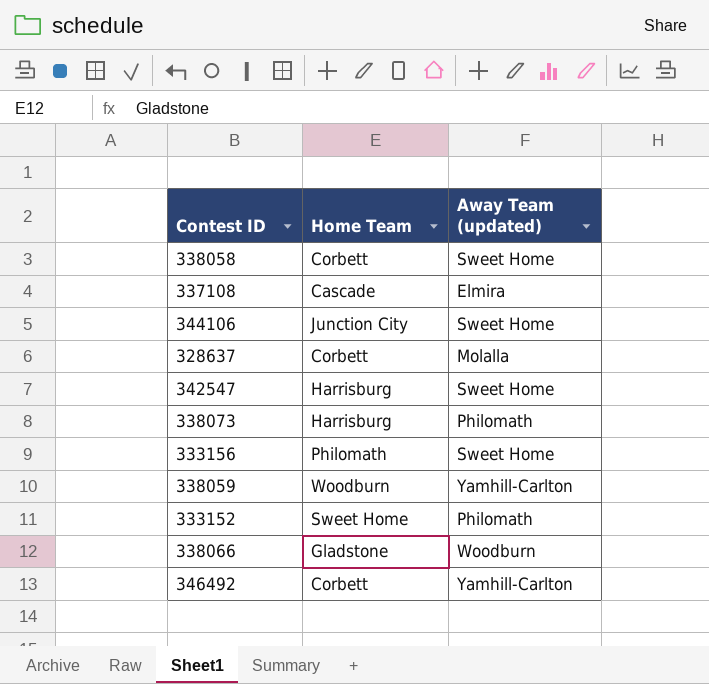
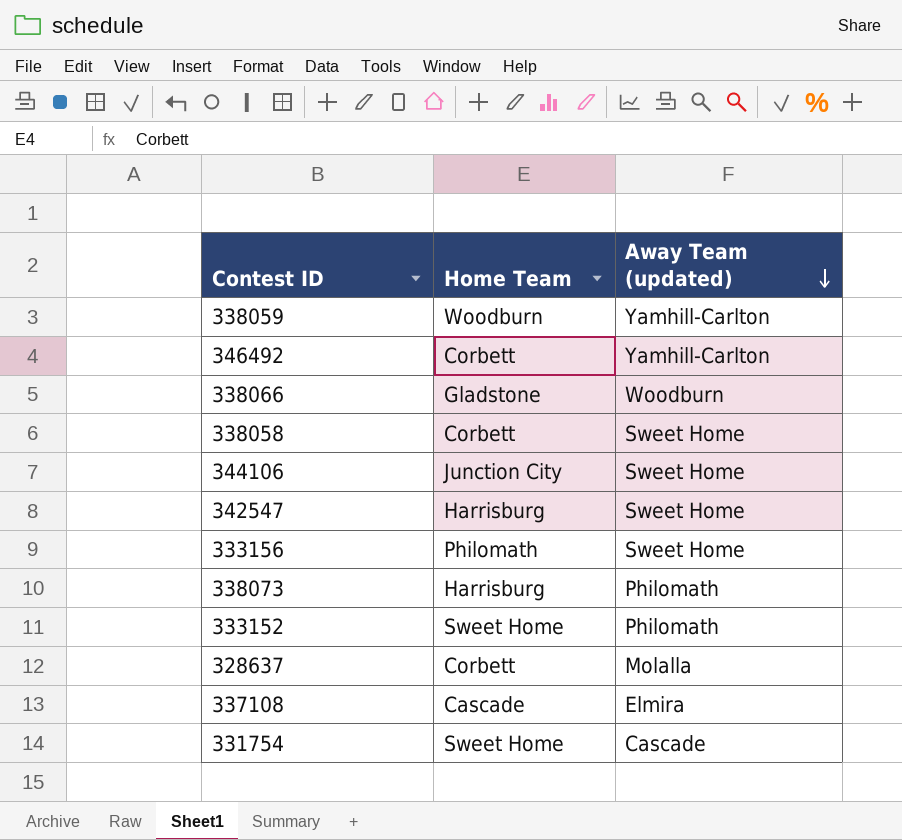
row order: none -> Away Team (updated) descending
row 331754: none -> Sweet Home | Cascade

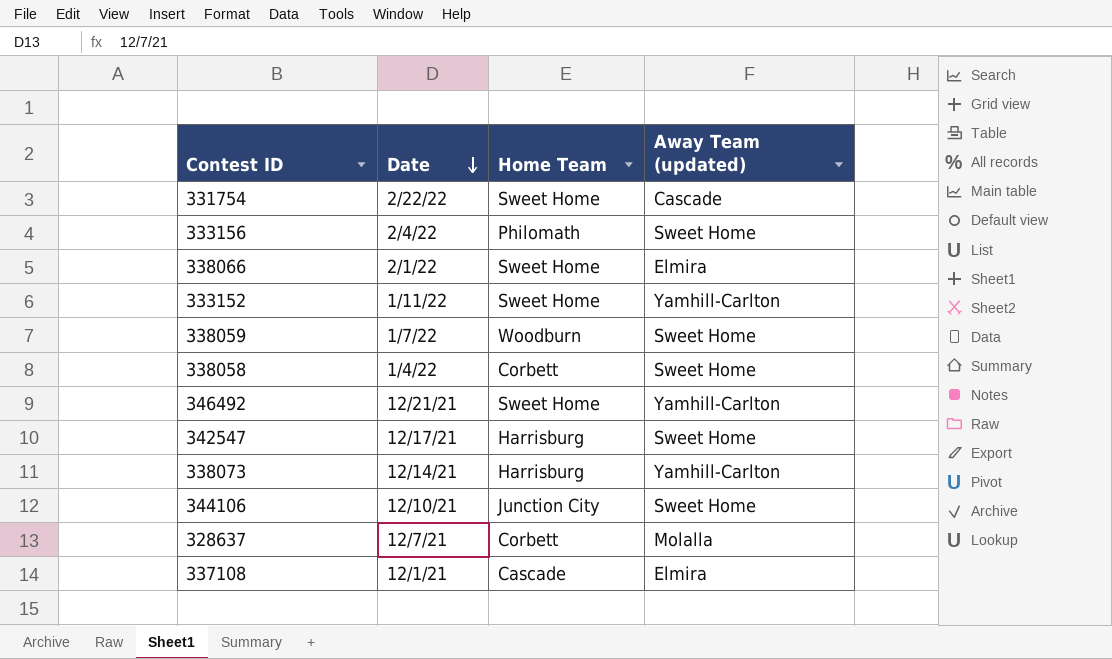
row order: Away Team (updated) descending -> Date descending
column Date | position: none -> 2
338066 | Home Team: Gladstone -> Sweet Home
338066 | Away Team (updated): Woodburn -> Elmira
333152 | Away Team (updated): Philomath -> Yamhill-Carlton
338059 | Away Team (updated): Yamhill-Carlton -> Sweet Home
346492 | Home Team: Corbett -> Sweet Home
338073 | Away Team (updated): Philomath -> Yamhill-Carlton

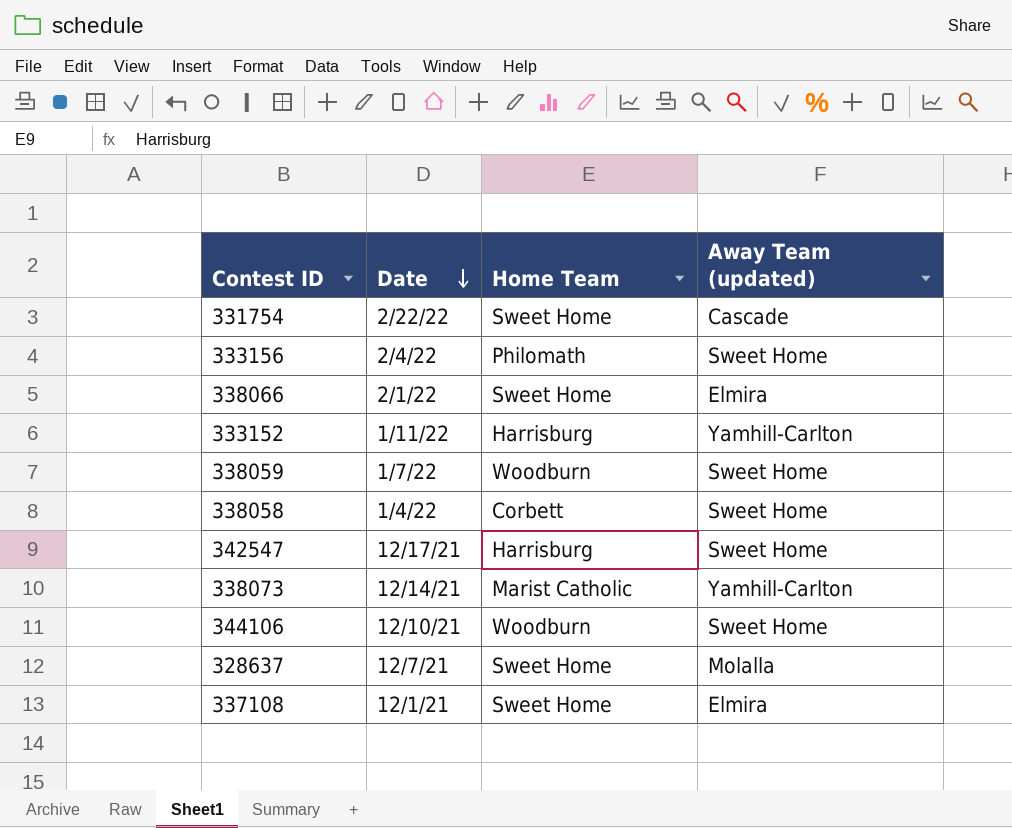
row 346492: 12/21/21 | Sweet Home | Yamhill-Carlton -> none
333152 | Home Team: Sweet Home -> Harrisburg
338073 | Home Team: Harrisburg -> Marist Catholic
344106 | Home Team: Junction City -> Woodburn
328637 | Home Team: Corbett -> Sweet Home
337108 | Home Team: Cascade -> Sweet Home

